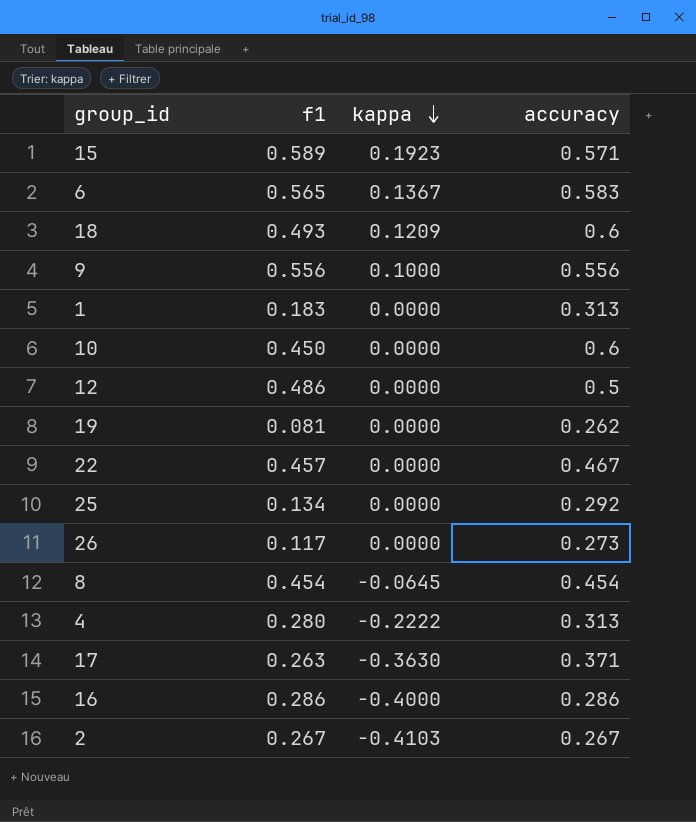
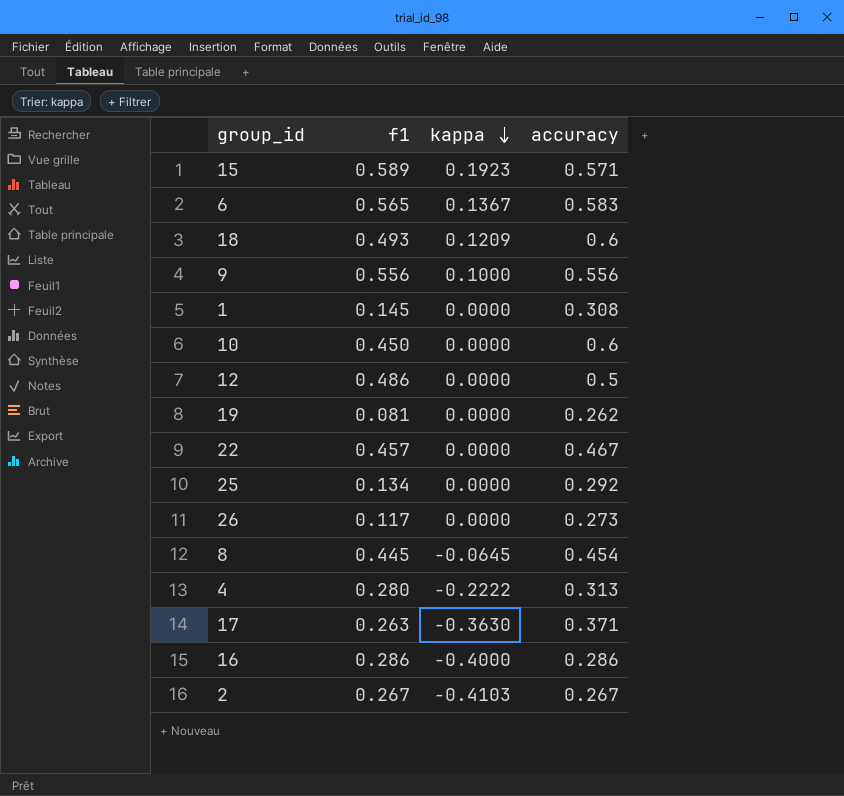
1 | f1: 0.183 -> 0.145
1 | accuracy: 0.313 -> 0.308
8 | f1: 0.454 -> 0.445

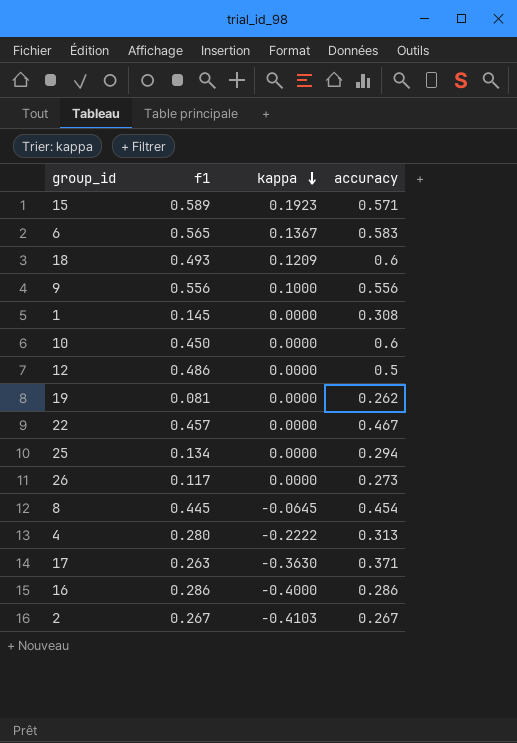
25 | accuracy: 0.292 -> 0.294

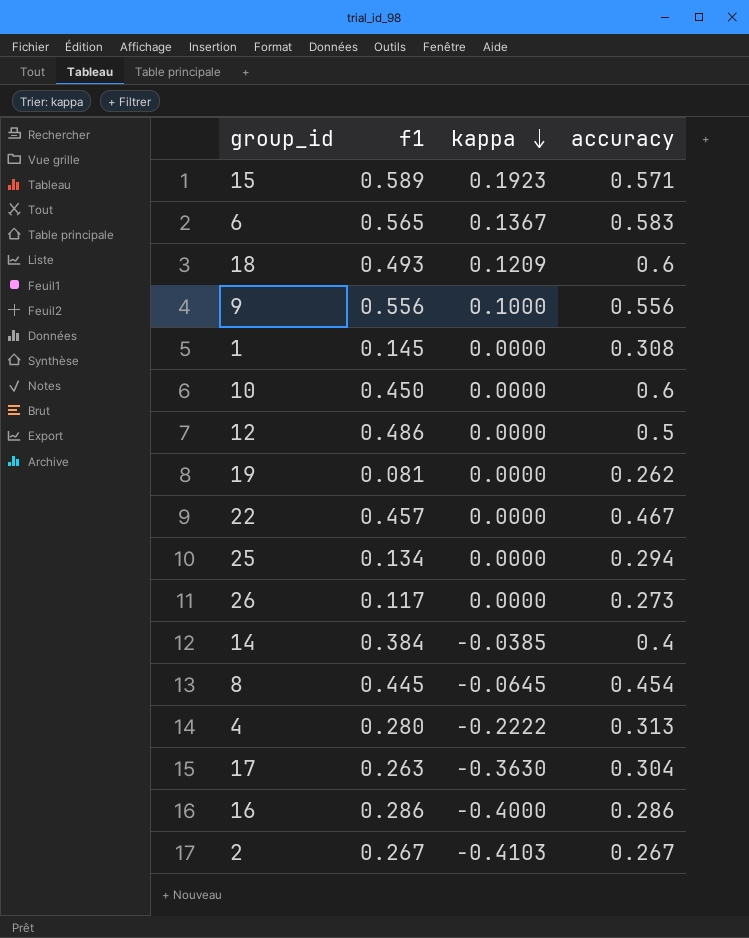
row 14: none -> 0.384 | -0.0385 | 0.4
17 | accuracy: 0.371 -> 0.304

